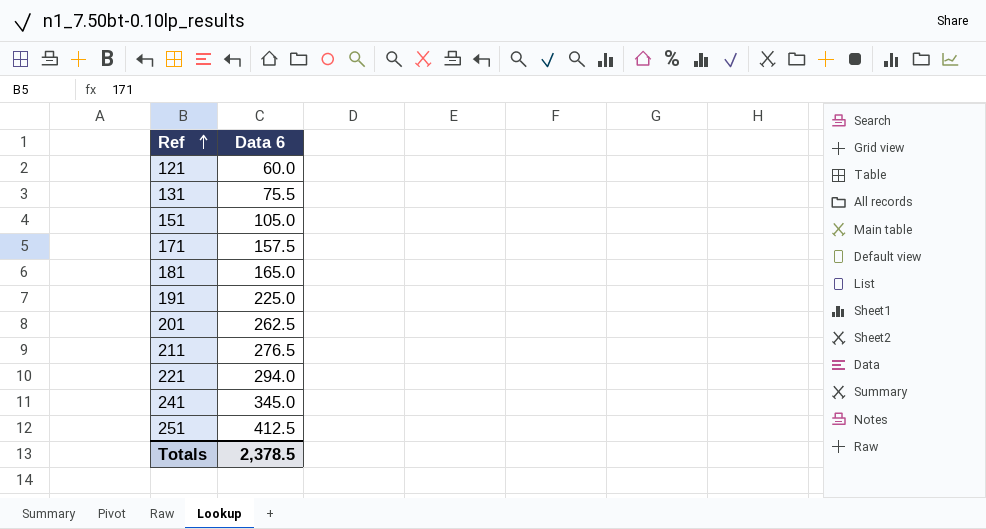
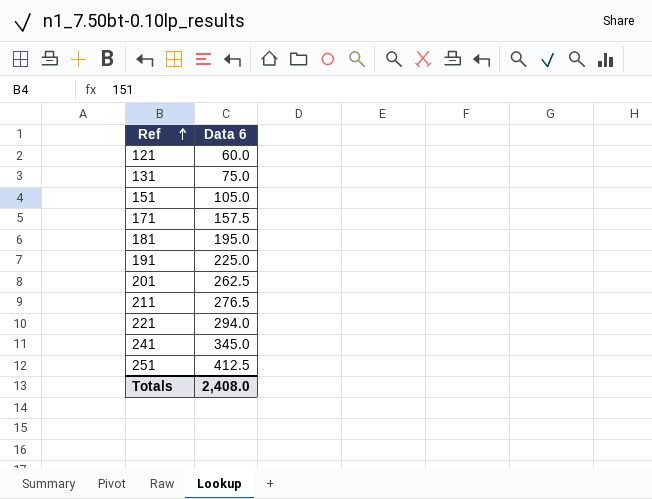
131 | Data 6: 75.5 -> 75.0
181 | Data 6: 165.0 -> 195.0
Totals | Data 6: 2,378.5 -> 2,408.0

